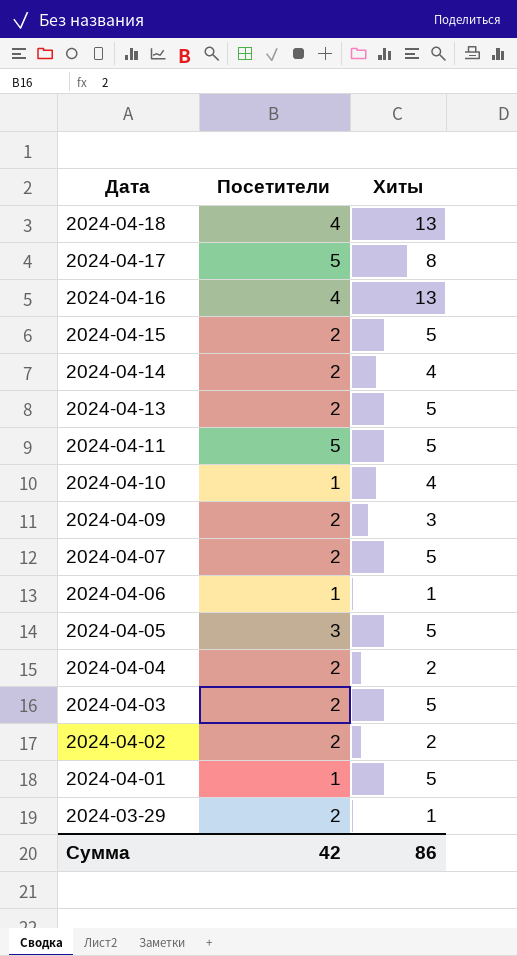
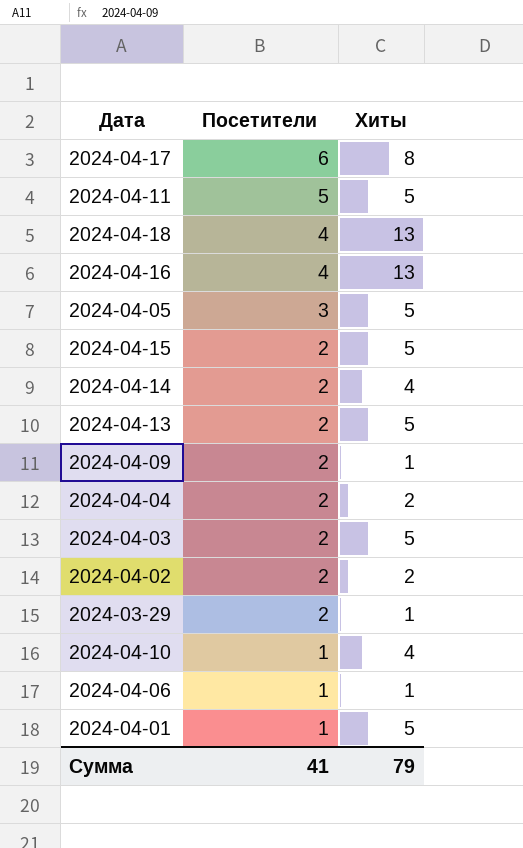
row order: Дата descending -> Посетители descending
row 2024-04-07: 2 | 5 -> none
2024-04-17 | Посетители: 5 -> 6
2024-04-09 | Хиты: 3 -> 1
Сумма | Посетители: 42 -> 41
Сумма | Хиты: 86 -> 79

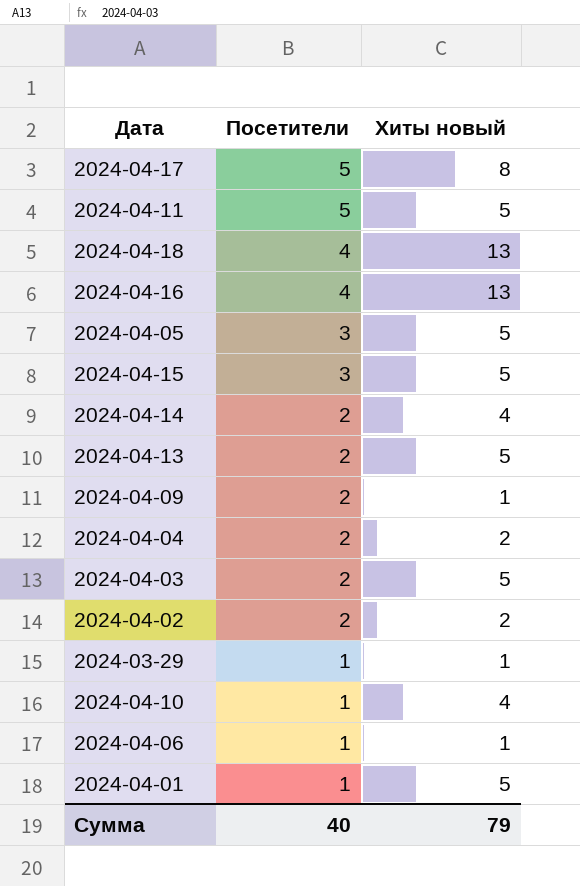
column name: Хиты -> Хиты новый
2024-04-17 | Посетители: 6 -> 5
2024-04-15 | Посетители: 2 -> 3
2024-03-29 | Посетители: 2 -> 1
Сумма | Посетители: 41 -> 40

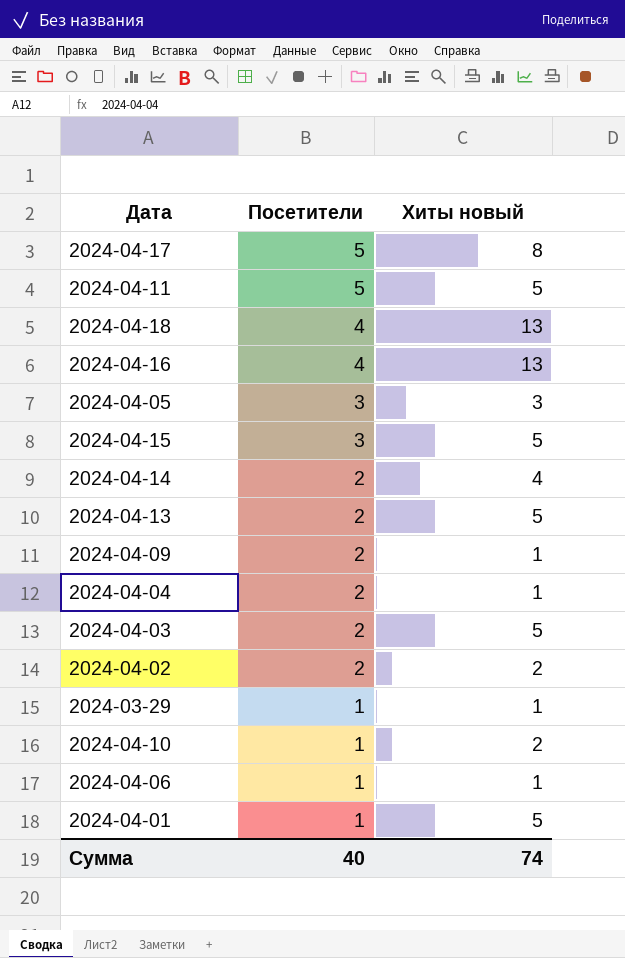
2024-04-05 | Хиты новый: 5 -> 3
2024-04-04 | Хиты новый: 2 -> 1
2024-04-10 | Хиты новый: 4 -> 2
Сумма | Хиты новый: 79 -> 74

